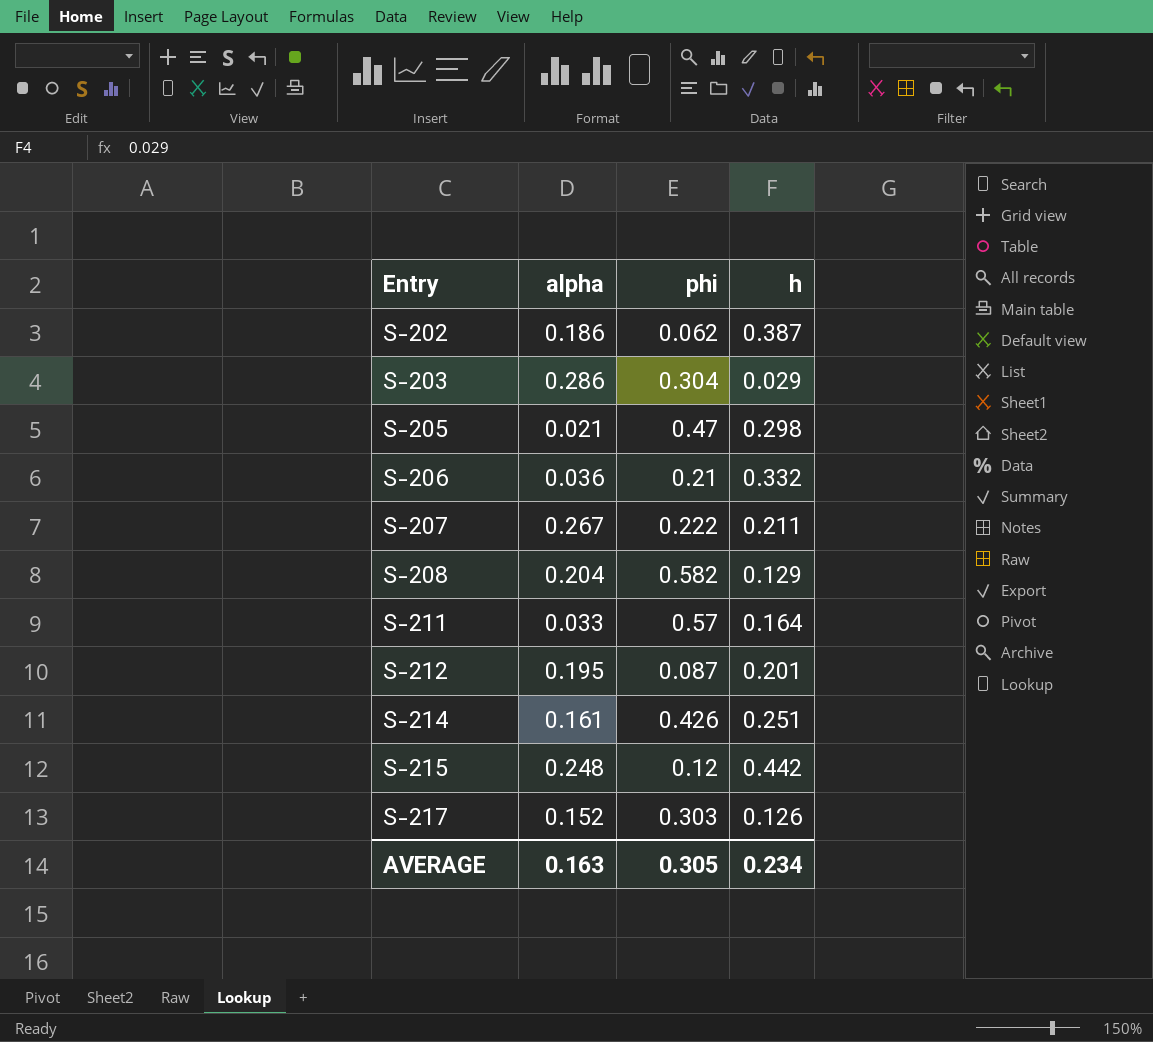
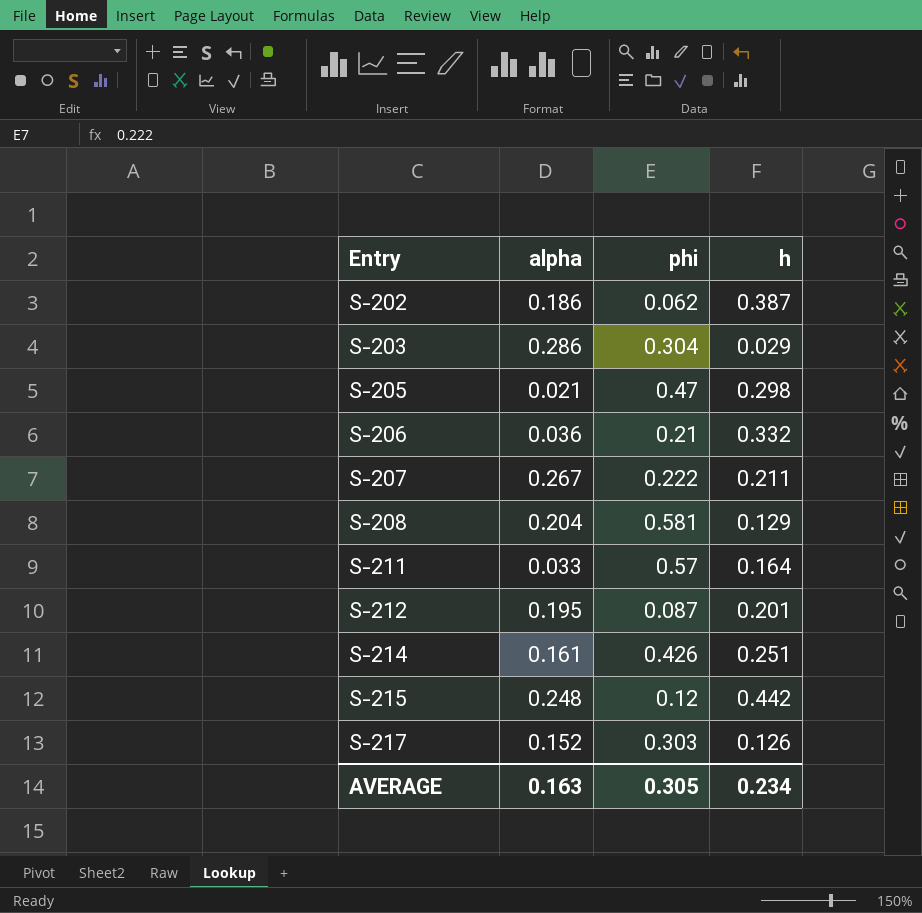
S-208 | phi: 0.582 -> 0.581

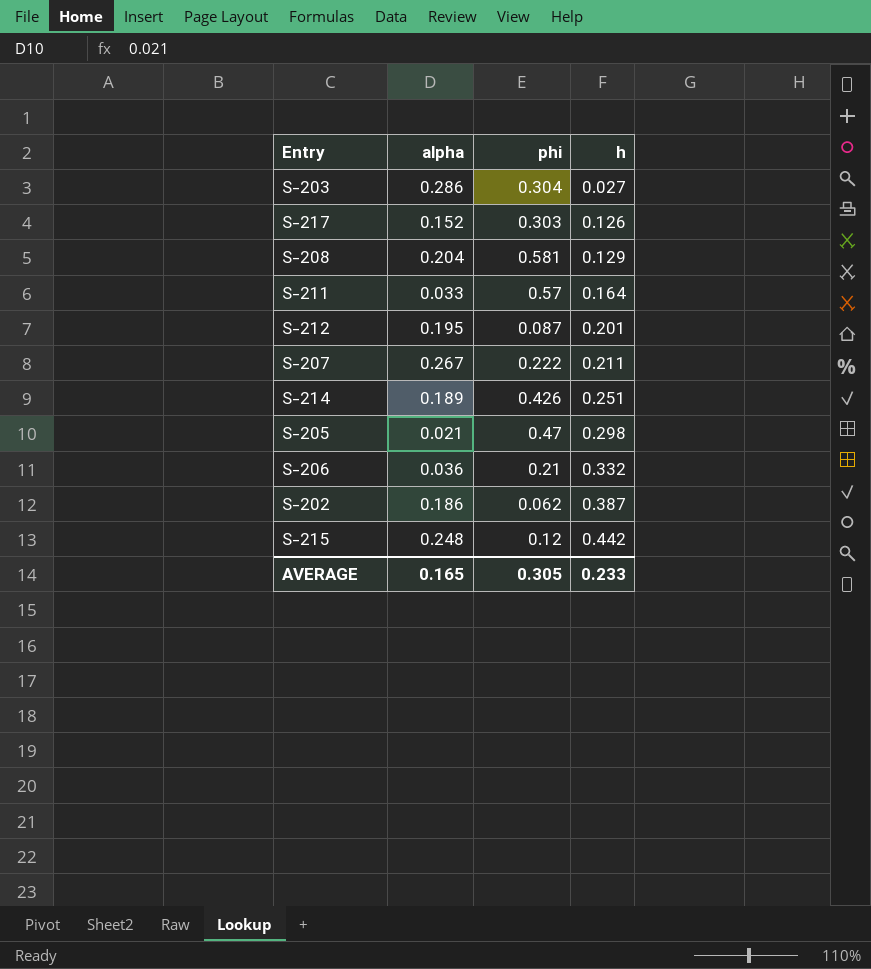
row order: Entry ascending -> h ascending
S-203 | h: 0.029 -> 0.027
S-214 | alpha: 0.161 -> 0.189
AVERAGE | alpha: 0.163 -> 0.165
AVERAGE | h: 0.234 -> 0.233

